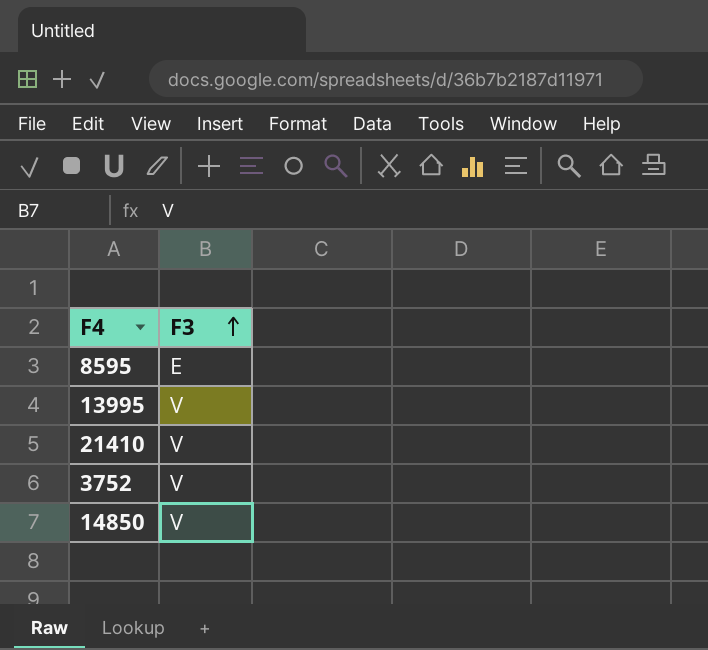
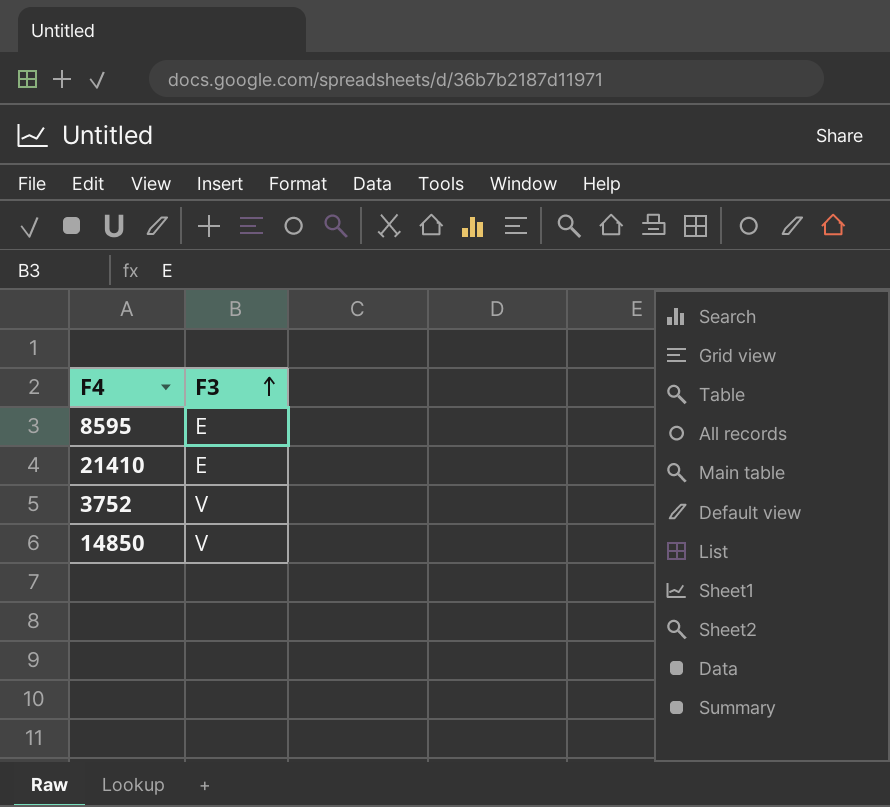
row 13995: V -> none
21410 | F3: V -> E

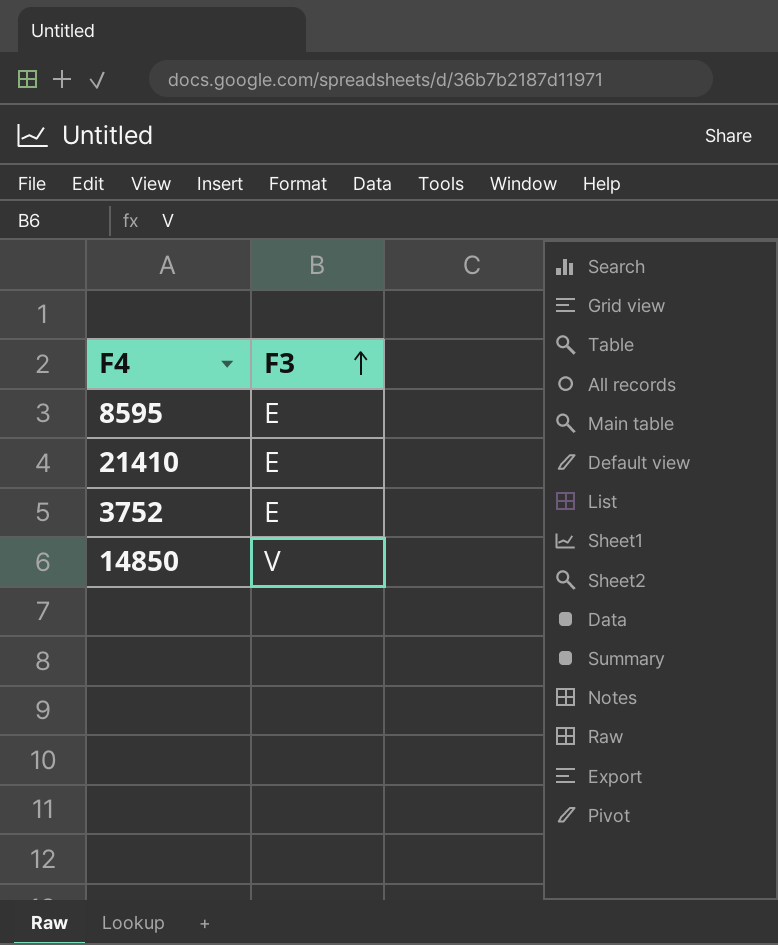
3752 | F3: V -> E

